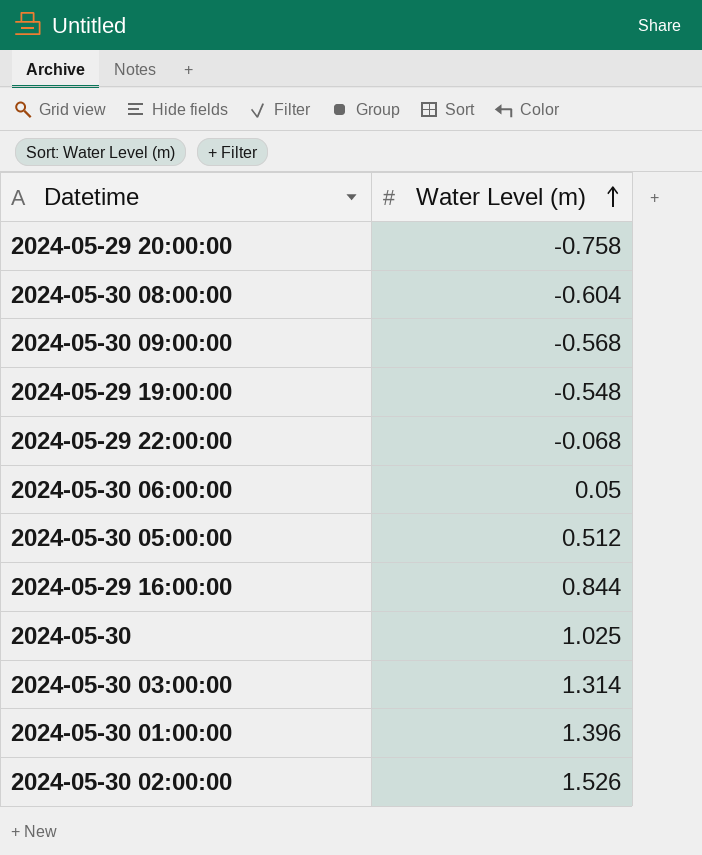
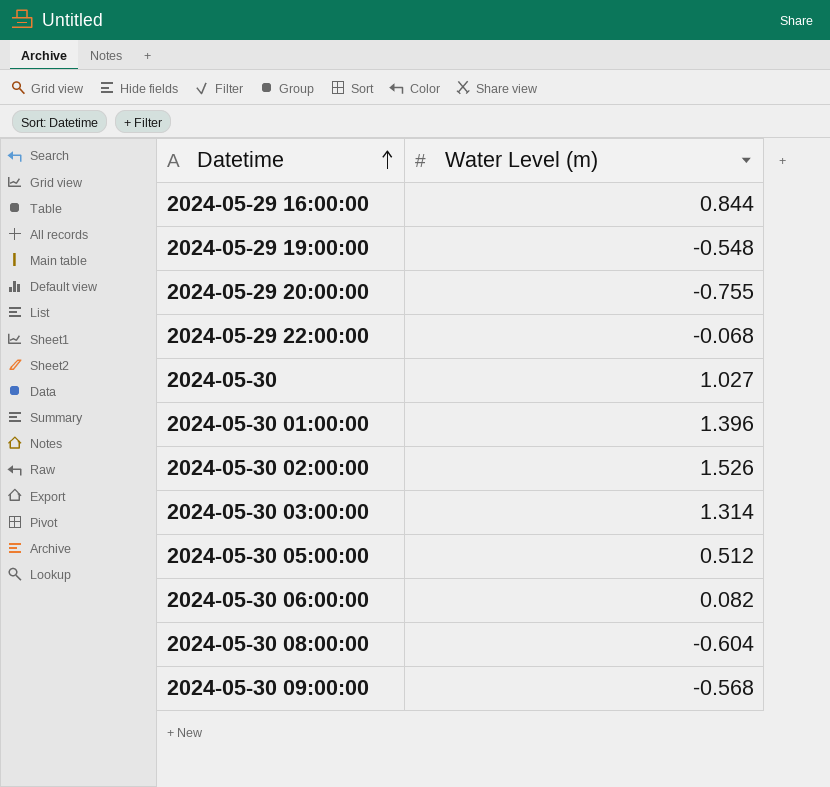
row order: Water Level (m) ascending -> Datetime ascending
2024-05-29 20:00:00 | Water Level (m): -0.758 -> -0.755
2024-05-30 | Water Level (m): 1.025 -> 1.027
2024-05-30 06:00:00 | Water Level (m): 0.05 -> 0.082

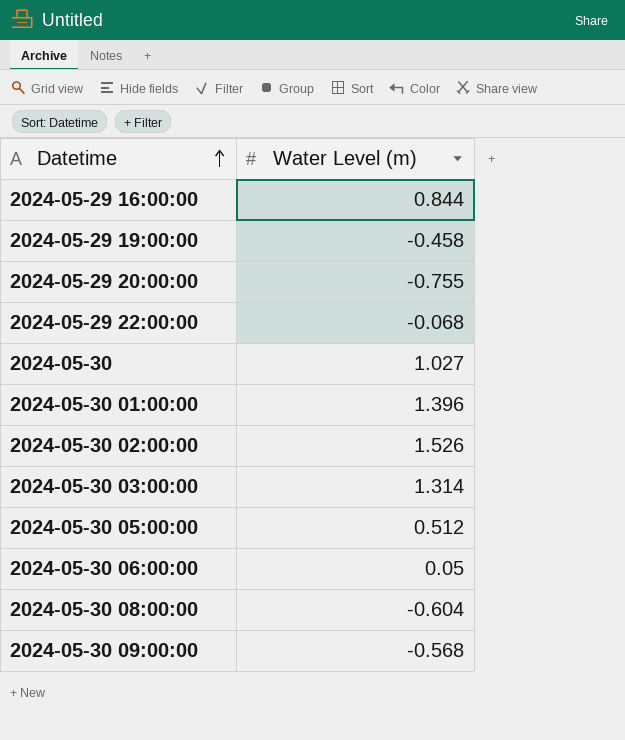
2024-05-29 19:00:00 | Water Level (m): -0.548 -> -0.458
2024-05-30 06:00:00 | Water Level (m): 0.082 -> 0.05

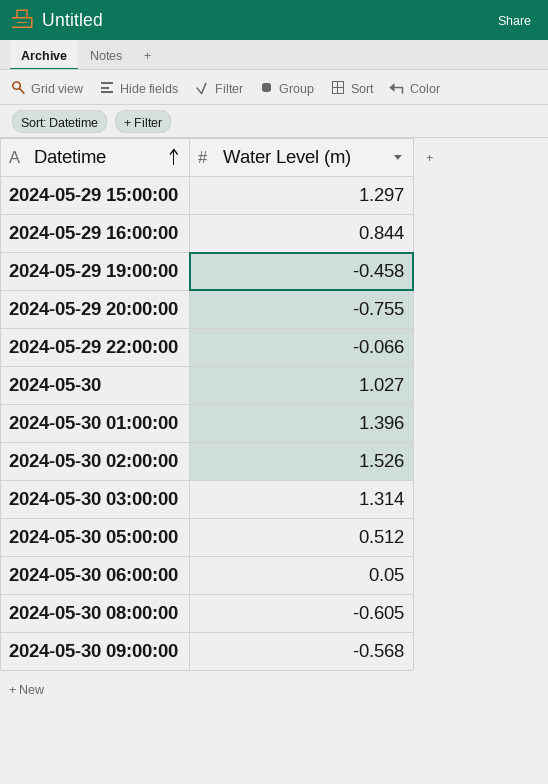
row 2024-05-29 15:00:00: none -> 1.297
2024-05-29 22:00:00 | Water Level (m): -0.068 -> -0.066
2024-05-30 08:00:00 | Water Level (m): -0.604 -> -0.605

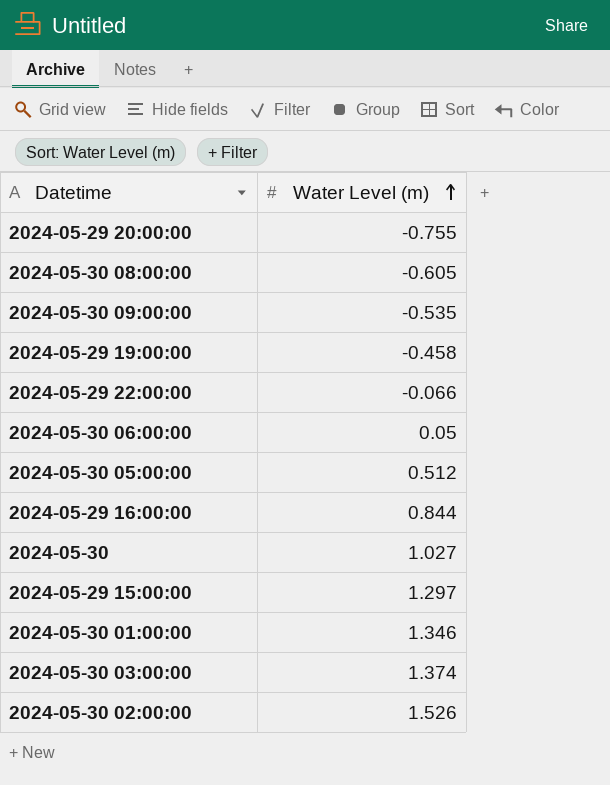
row order: Datetime ascending -> Water Level (m) ascending
2024-05-30 09:00:00 | Water Level (m): -0.568 -> -0.535
2024-05-30 01:00:00 | Water Level (m): 1.396 -> 1.346
2024-05-30 03:00:00 | Water Level (m): 1.314 -> 1.374

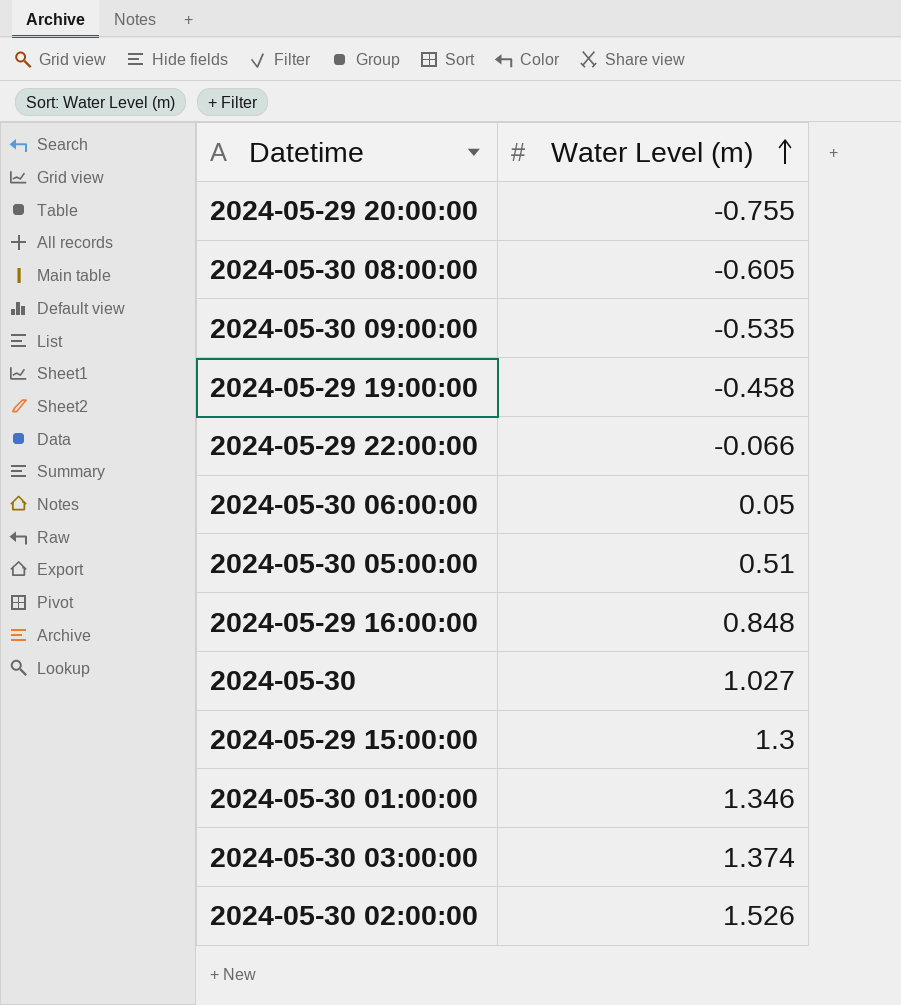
2024-05-30 05:00:00 | Water Level (m): 0.512 -> 0.51
2024-05-29 16:00:00 | Water Level (m): 0.844 -> 0.848
2024-05-29 15:00:00 | Water Level (m): 1.297 -> 1.3

